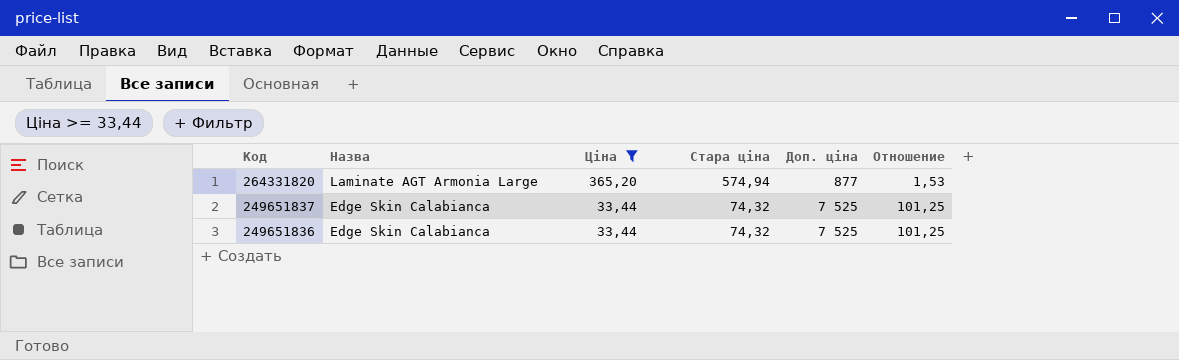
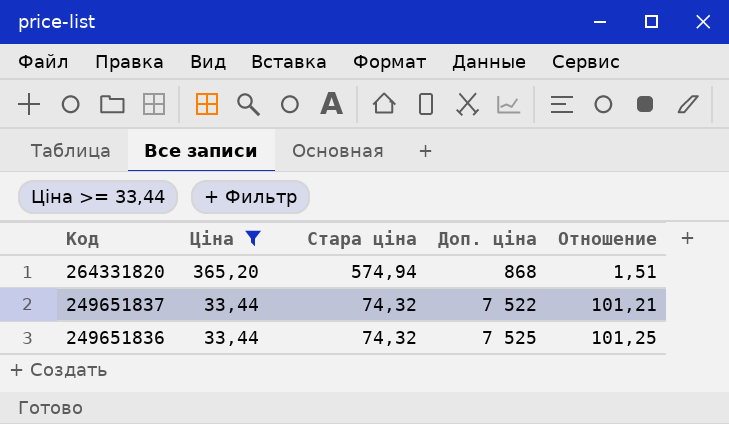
column Назва | position: 2 -> none
264331820 | Доп. ціна: 877 -> 868
264331820 | Отношение: 1,53 -> 1,51
249651837 | Доп. ціна: 7 525 -> 7 522
249651837 | Отношение: 101,25 -> 101,21

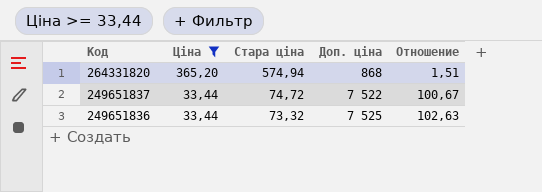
249651837 | Стара ціна: 74,32 -> 74,72
249651837 | Отношение: 101,21 -> 100,67
249651836 | Стара ціна: 74,32 -> 73,32
249651836 | Отношение: 101,25 -> 102,63

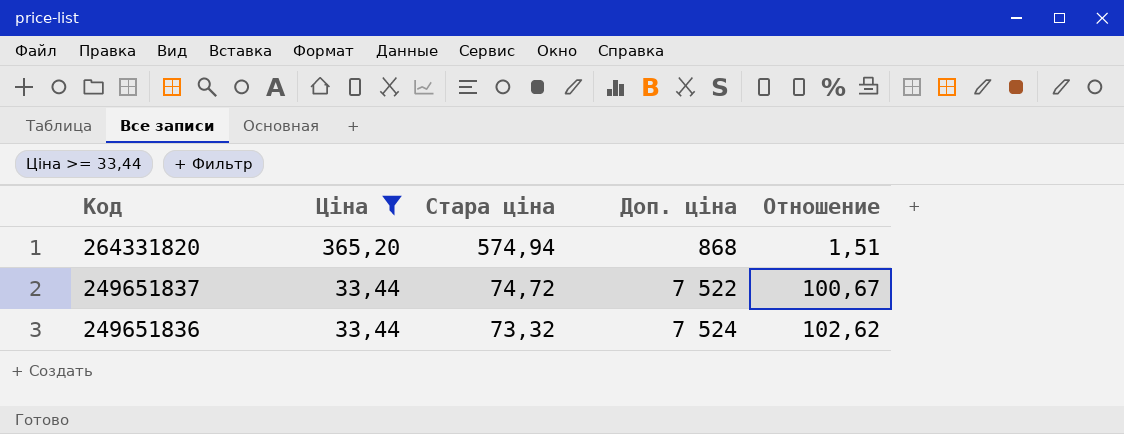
249651836 | Доп. ціна: 7 525 -> 7 524
249651836 | Отношение: 102,63 -> 102,62

